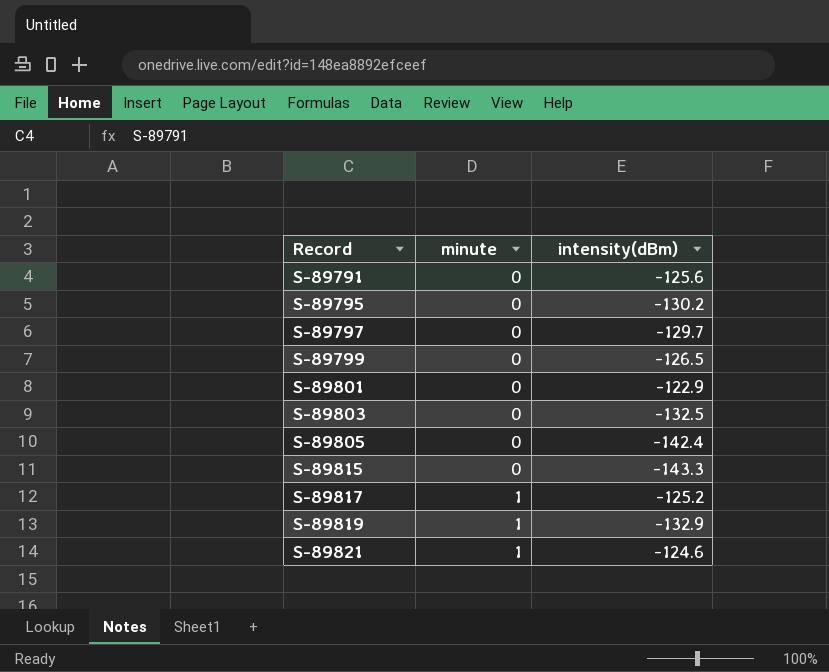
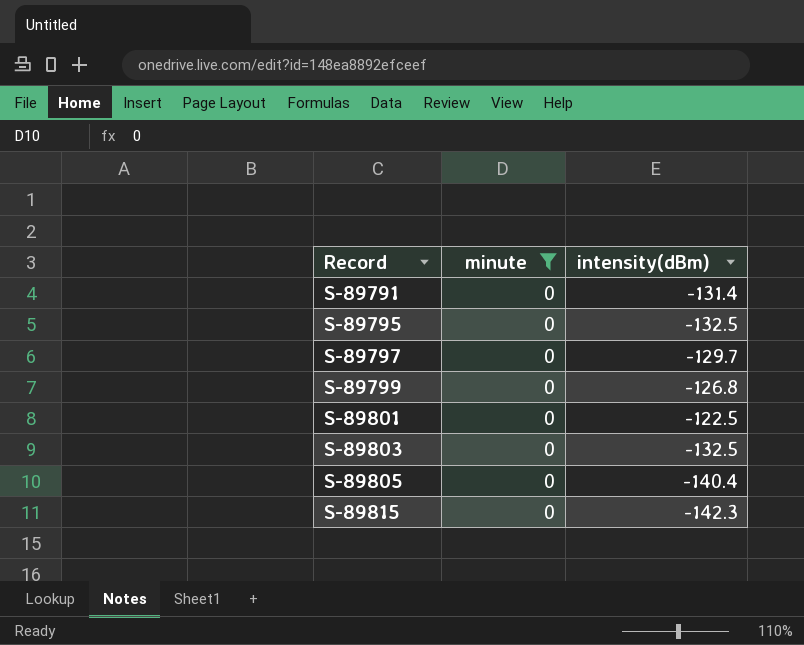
filter: none -> minute = 0
S-89791 | intensity(dBm): -125.6 -> -131.4
S-89795 | intensity(dBm): -130.2 -> -132.5
S-89799 | intensity(dBm): -126.5 -> -126.8
S-89801 | intensity(dBm): -122.9 -> -122.5
S-89805 | intensity(dBm): -142.4 -> -140.4
S-89815 | intensity(dBm): -143.3 -> -142.3

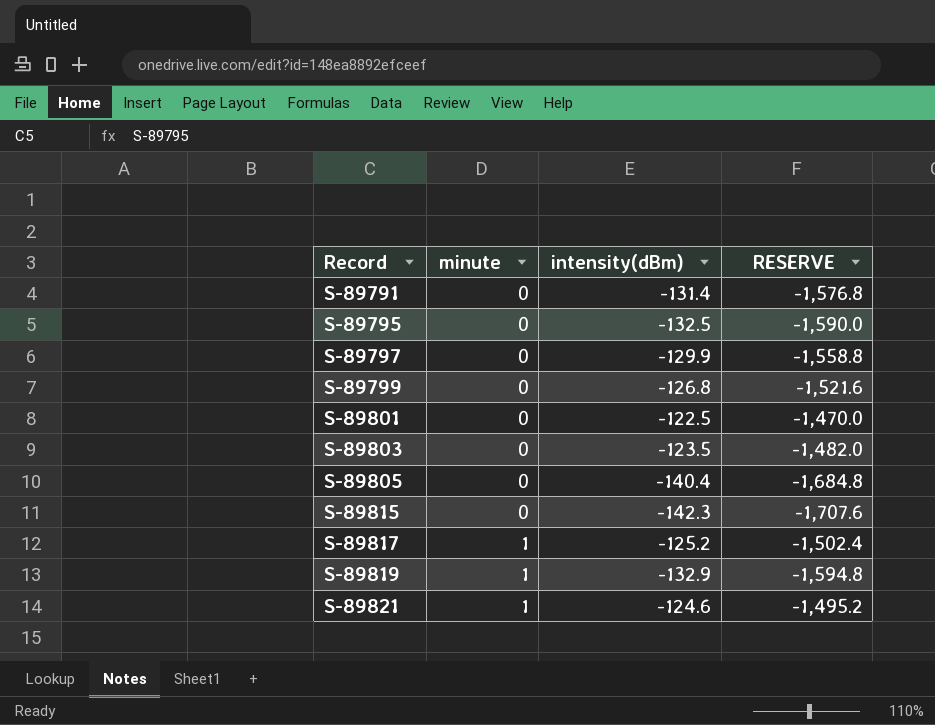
filter: minute = 0 -> none
column RESERVE | formula: none -> [intensity(dBm)] * 12
S-89797 | intensity(dBm): -129.7 -> -129.9
S-89803 | intensity(dBm): -132.5 -> -123.5

